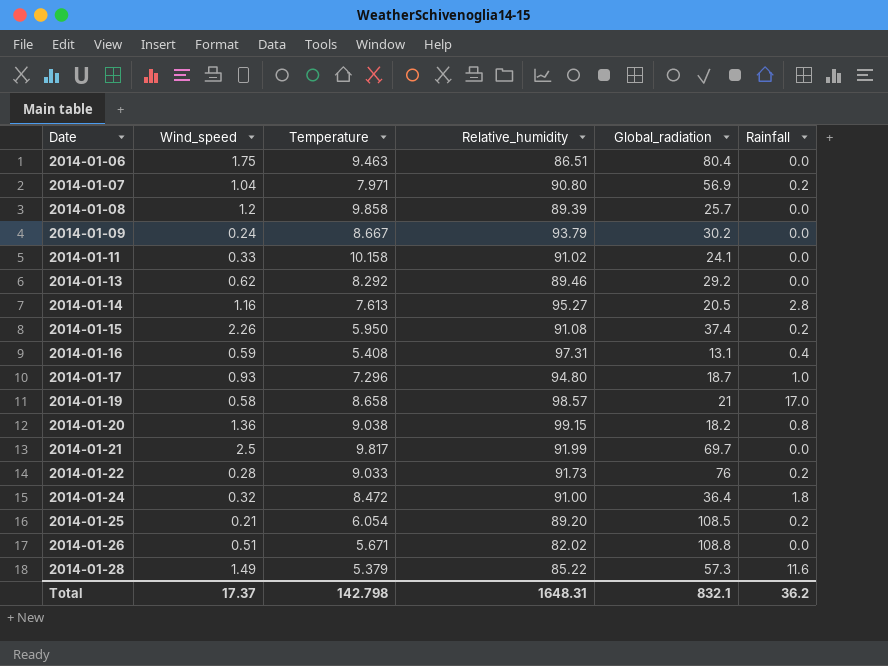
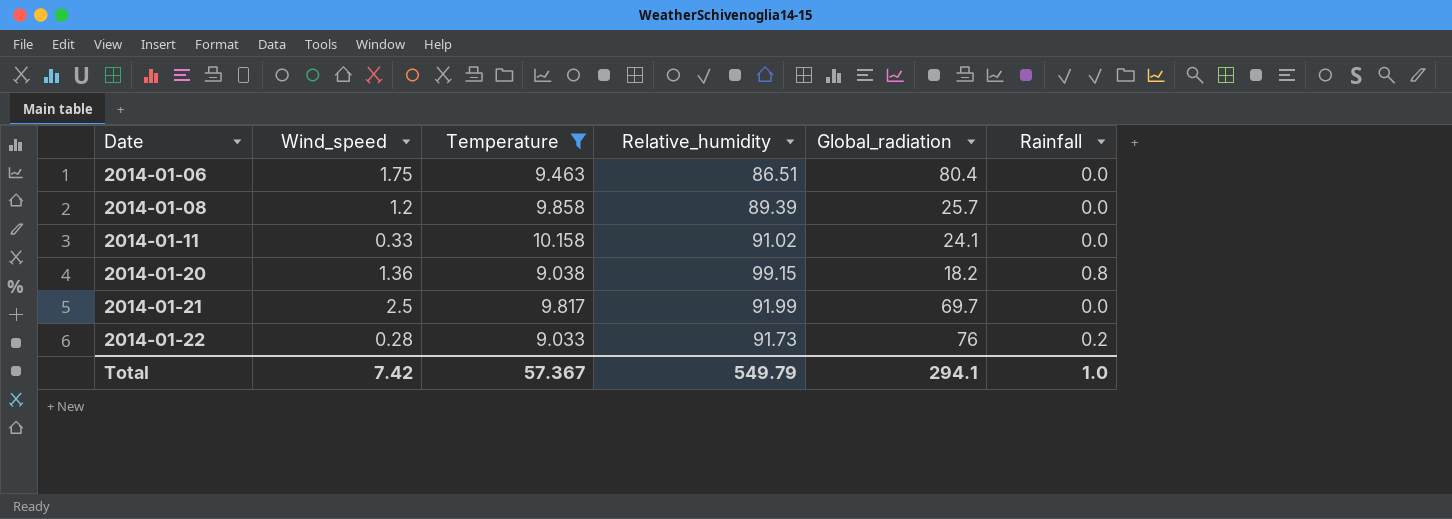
filter: none -> Temperature >= 9.033
Total | Wind_speed: 17.37 -> 7.42
Total | Temperature: 142.798 -> 57.367
Total | Relative_humidity: 1648.31 -> 549.79
Total | Global_radiation: 832.1 -> 294.1
Total | Rainfall: 36.2 -> 1.0

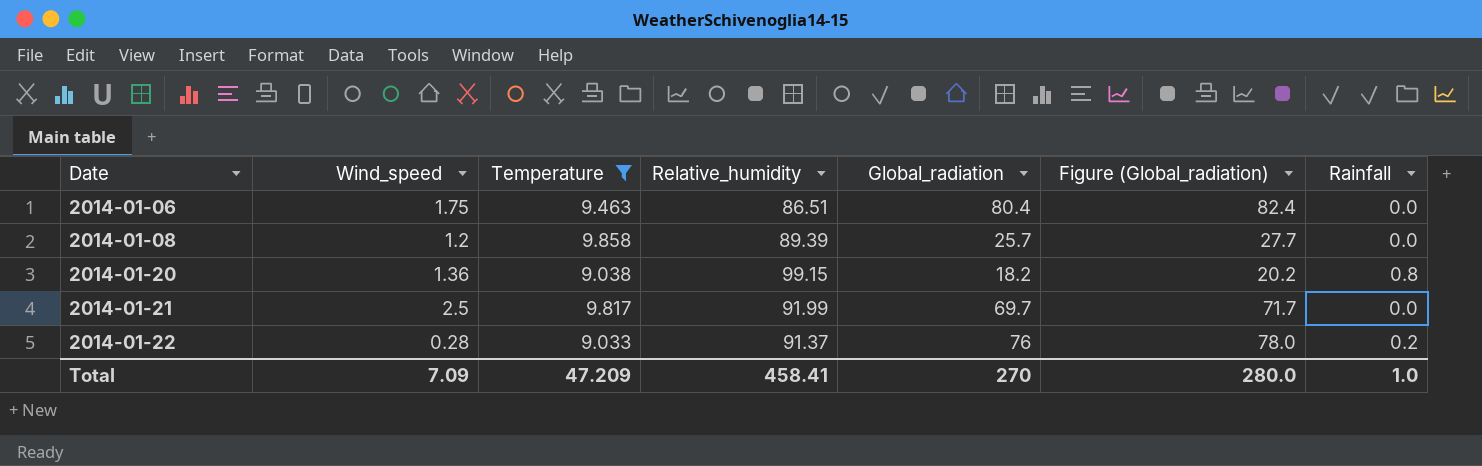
column Figure (Global_radiation) | formula: none -> [Global_radiation] + 2
row 2014-01-11: 0.33 | 10.158 | 91.02 | 24.1 | 0.0 -> none
2014-01-22 | Relative_humidity: 91.73 -> 91.37
Total | Wind_speed: 7.42 -> 7.09
Total | Temperature: 57.367 -> 47.209
Total | Relative_humidity: 549.79 -> 458.41
Total | Global_radiation: 294.1 -> 270

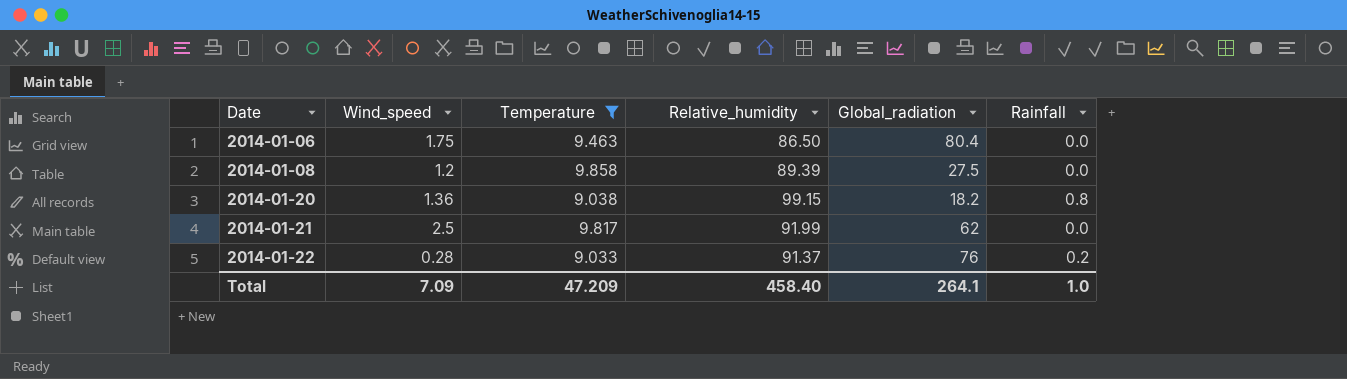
column Figure (Global_radiation) | formula: [Global_radiation] + 2 -> none
2014-01-06 | Relative_humidity: 86.51 -> 86.50
2014-01-08 | Global_radiation: 25.7 -> 27.5
2014-01-21 | Global_radiation: 69.7 -> 62
Total | Relative_humidity: 458.41 -> 458.40
Total | Global_radiation: 270 -> 264.1

